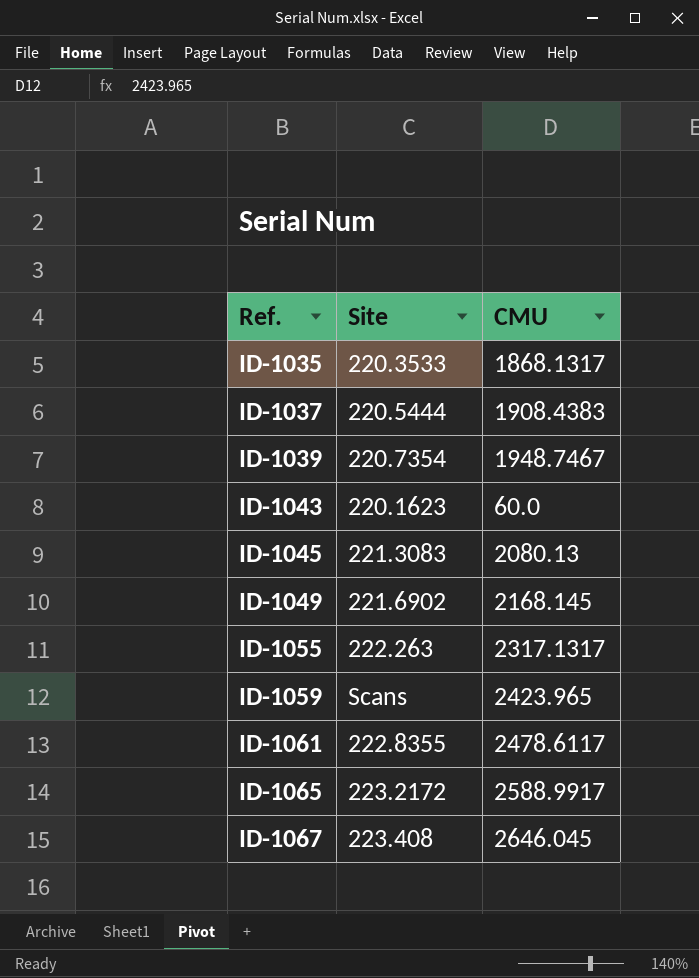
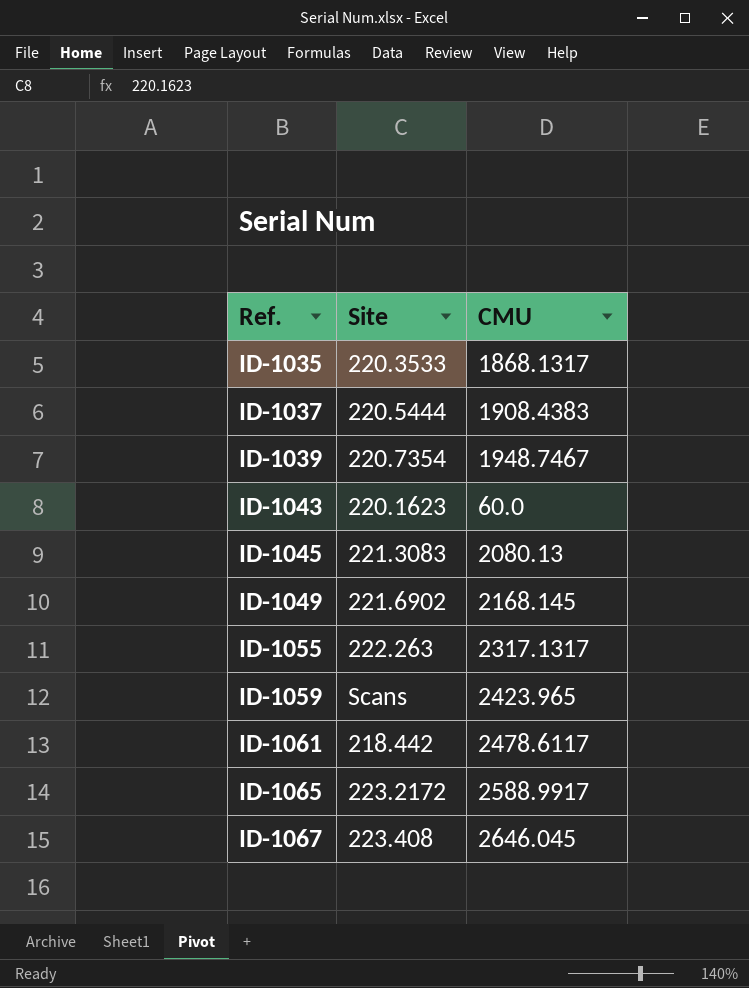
ID-1061 | Site: 222.8355 -> 218.442

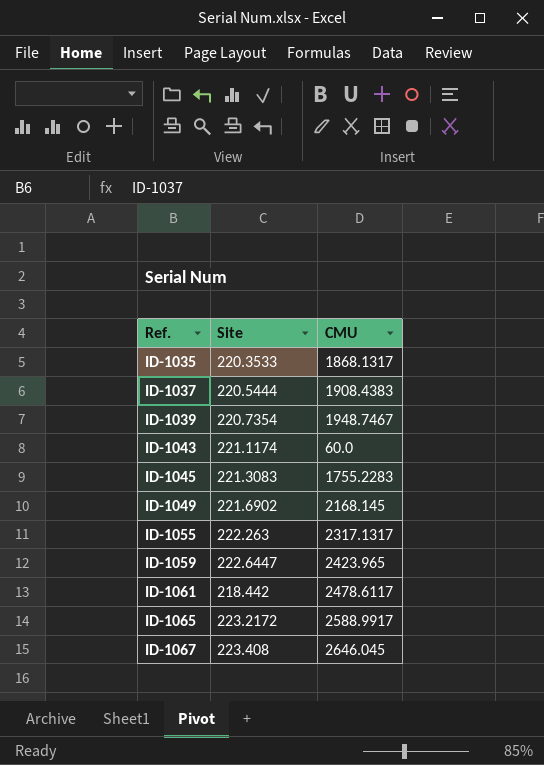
ID-1043 | Site: 220.1623 -> 221.1174
ID-1045 | CMU: 2080.13 -> 1755.2283
ID-1059 | Site: Scans -> 222.6447

